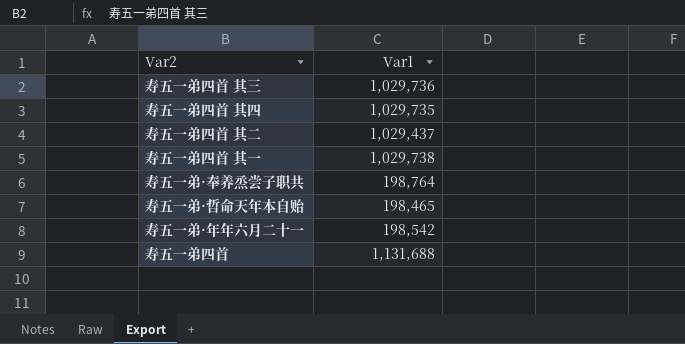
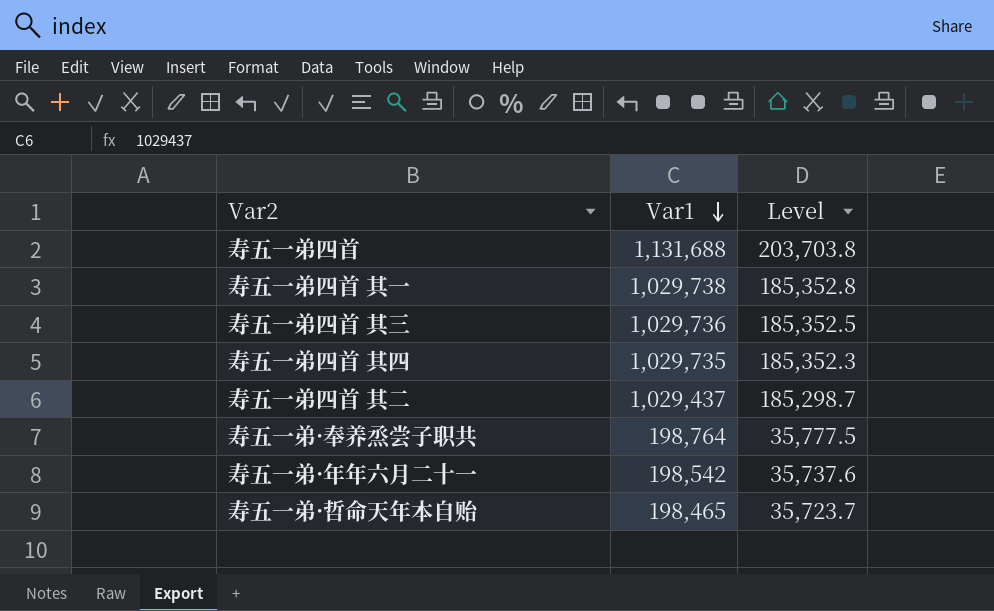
row order: none -> Var1 descending
column Level | formula: none -> [Var1] * 0.18

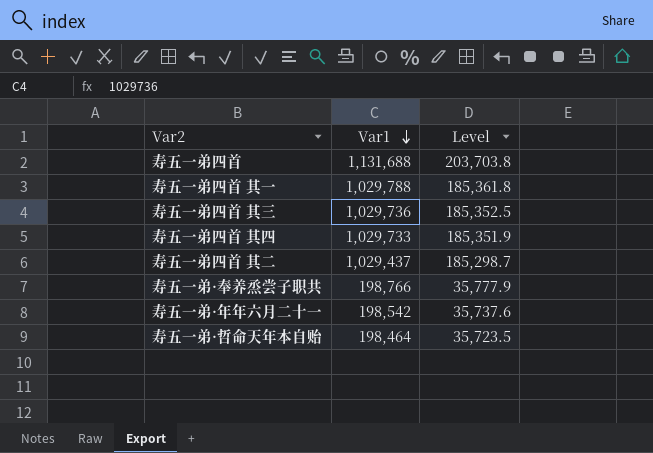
寿五一弟四首 其一 | Var1: 1,029,738 -> 1,029,788
寿五一弟四首 其一 | Level: 185,352.8 -> 185,361.8
寿五一弟四首 其四 | Var1: 1,029,735 -> 1,029,733
寿五一弟四首 其四 | Level: 185,352.3 -> 185,351.9
寿五一弟·奉养烝尝子职共 | Var1: 198,764 -> 198,766
寿五一弟·奉养烝尝子职共 | Level: 35,777.5 -> 35,777.9
寿五一弟·哲命天年本自贻 | Var1: 198,465 -> 198,464
寿五一弟·哲命天年本自贻 | Level: 35,723.7 -> 35,723.5

